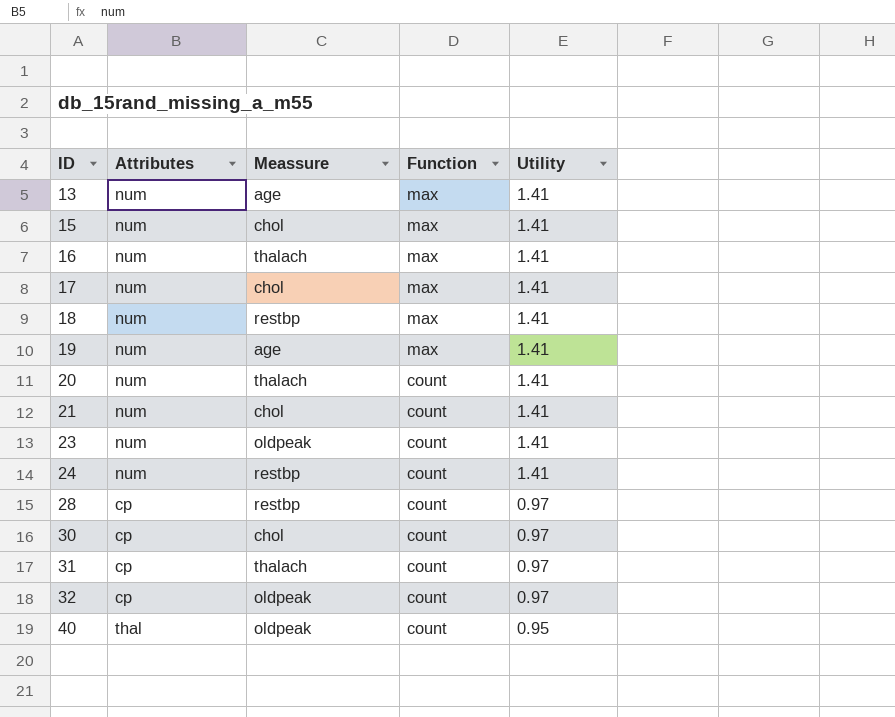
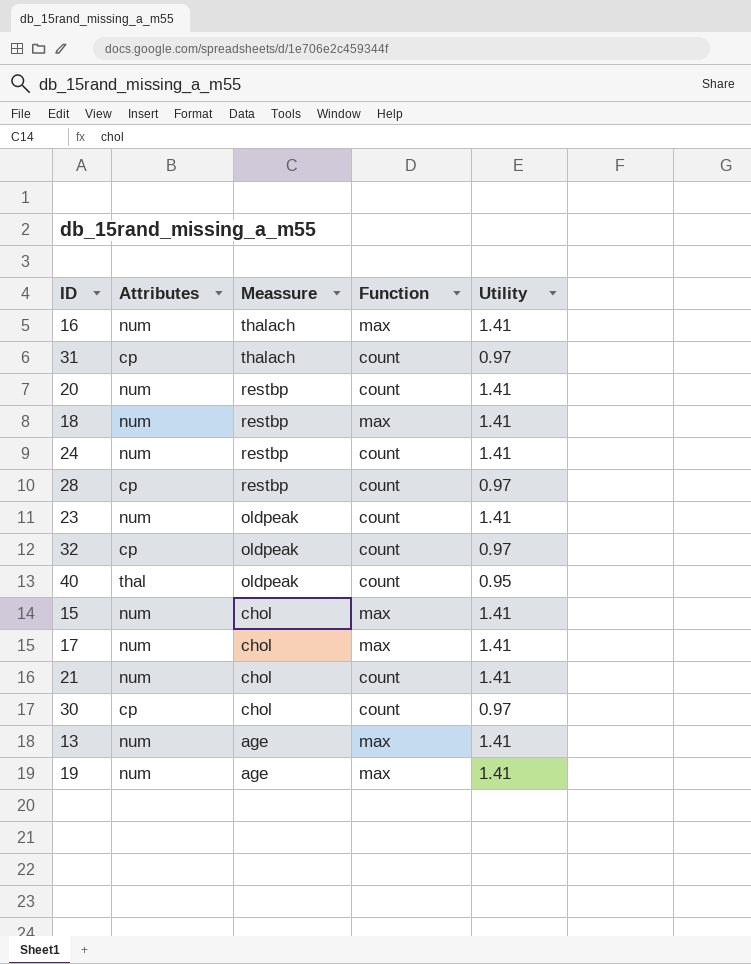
row order: ID ascending -> Meassure descending
20 | Meassure: thalach -> restbp

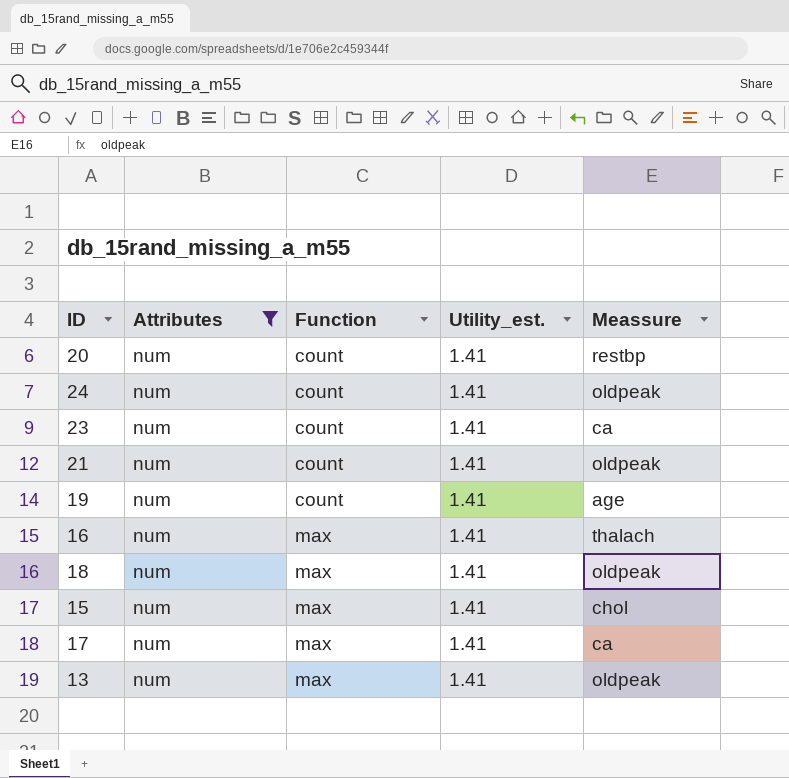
filter: none -> Attributes = num
row order: Meassure descending -> Function ascending
column name: Utility -> Utility_est.
column Meassure | position: 3 -> 5
24 | Meassure: restbp -> oldpeak
23 | Meassure: oldpeak -> ca
21 | Meassure: chol -> oldpeak
19 | Function: max -> count
18 | Meassure: restbp -> oldpeak
17 | Meassure: chol -> ca
13 | Meassure: age -> oldpeak

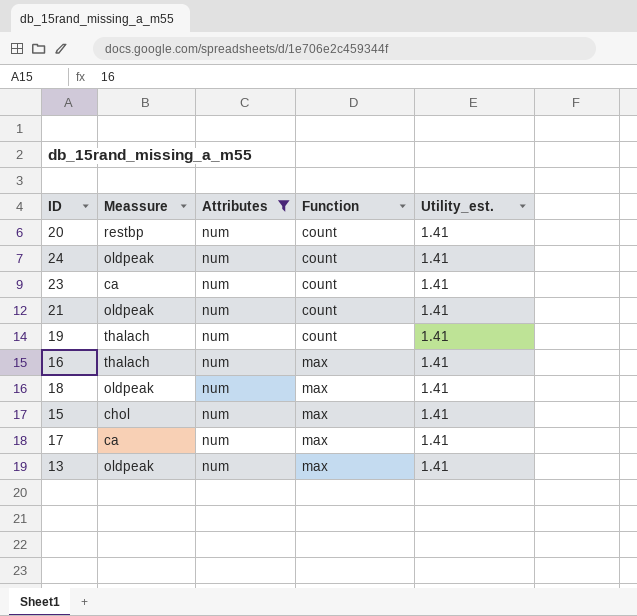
column Meassure | position: 5 -> 2
19 | Meassure: age -> thalach

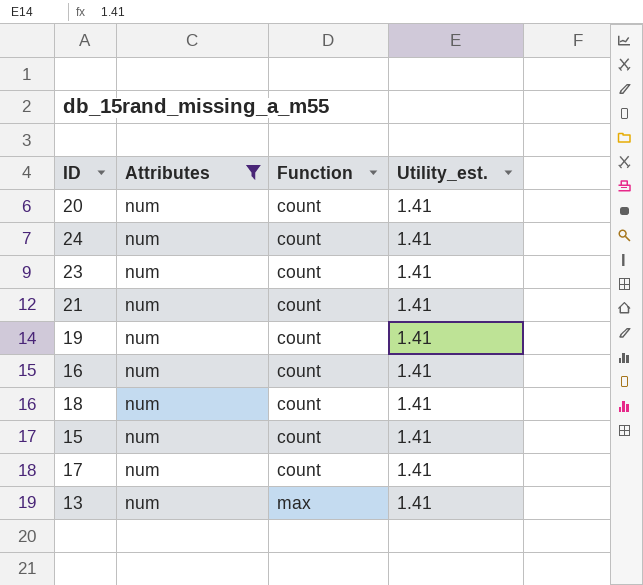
column Meassure | position: 2 -> none
16 | Function: max -> count
18 | Function: max -> count
15 | Function: max -> count
17 | Function: max -> count

